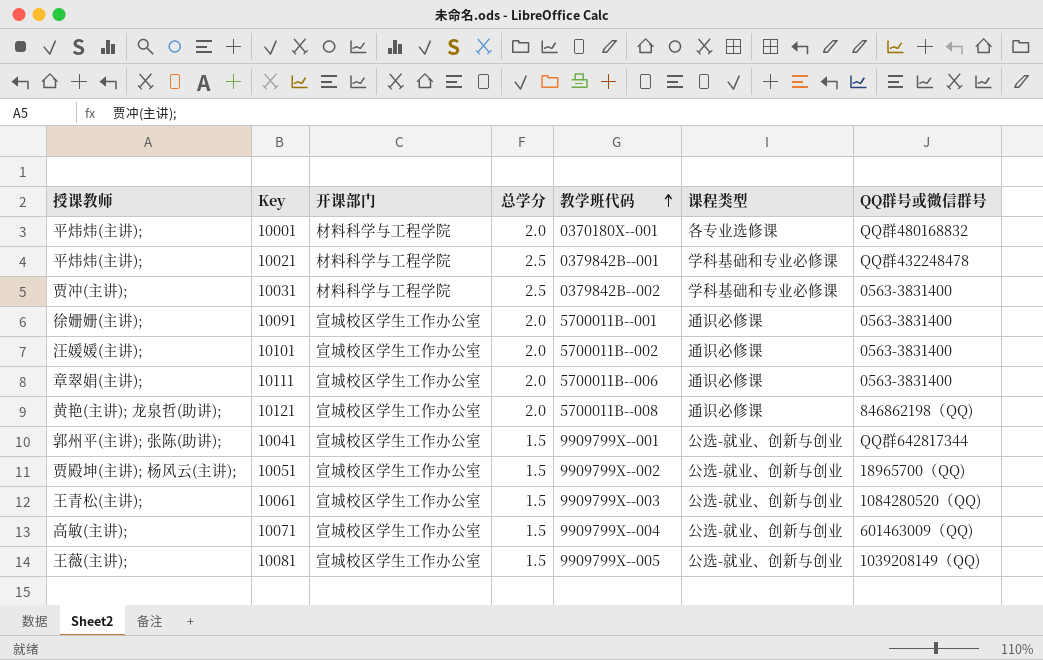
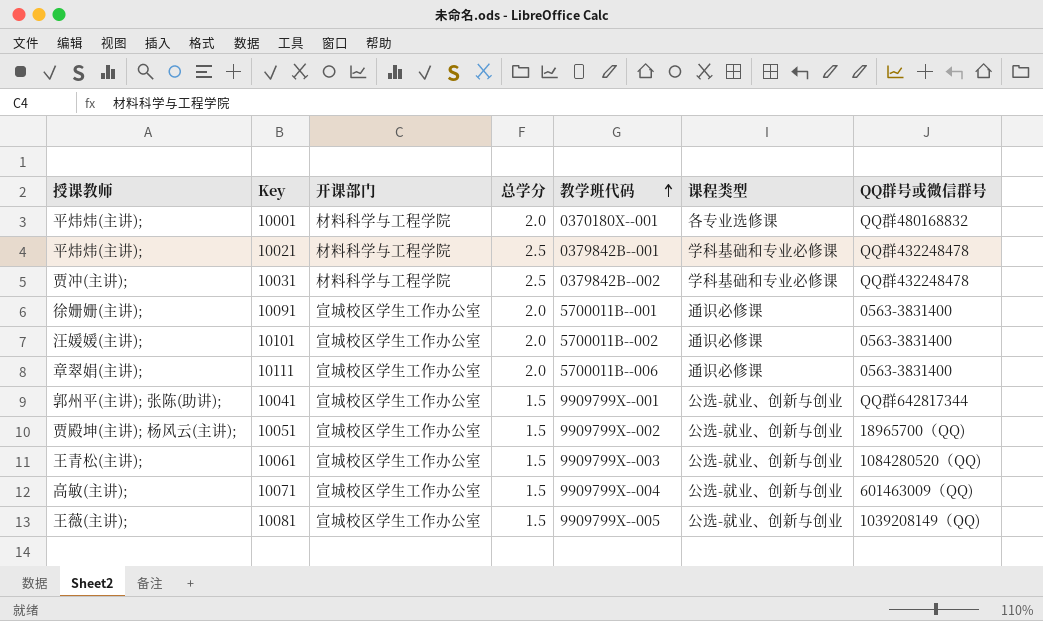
row 10121: 黄艳(主讲); 龙泉哲(助讲); | 宣城校区学生工作办公室 | 2.0 | 5700011B--008 | 通识必修课 | 846862198（QQ) -> none
10031 | QQ群号或微信群号: 0563-3831400 -> QQ群432248478

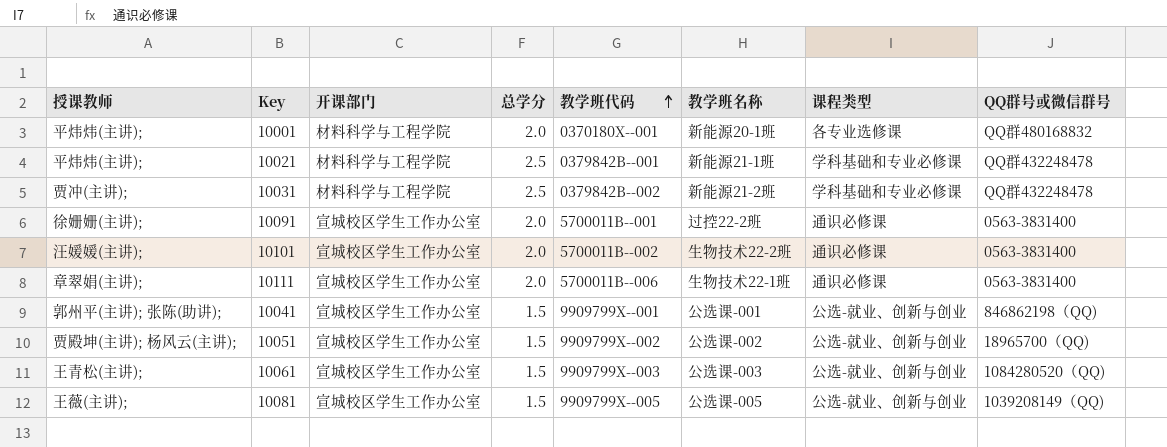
column 教学班名称 | position: none -> 6
row 10071: 高敏(主讲); | 宣城校区学生工作办公室 | 1.5 | 9909799X--004 | 公选-就业、创新与创业 | 601463009（QQ) -> none
10041 | QQ群号或微信群号: QQ群642817344 -> 846862198（QQ)

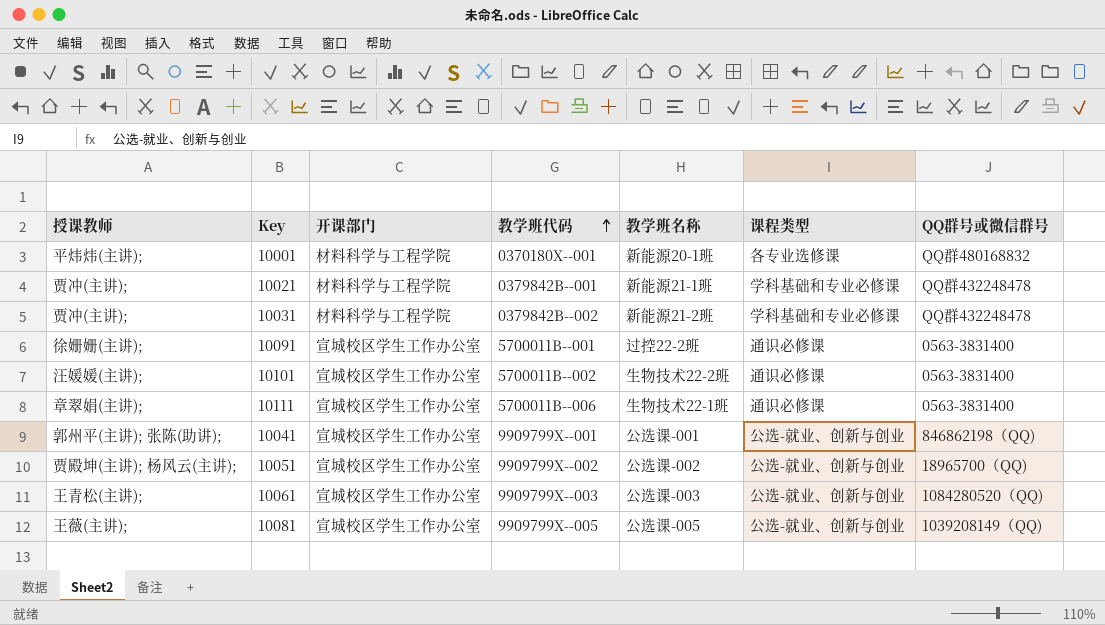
column 总学分 | position: 4 -> none
10021 | 授课教师: 平炜炜(主讲); -> 贾冲(主讲);

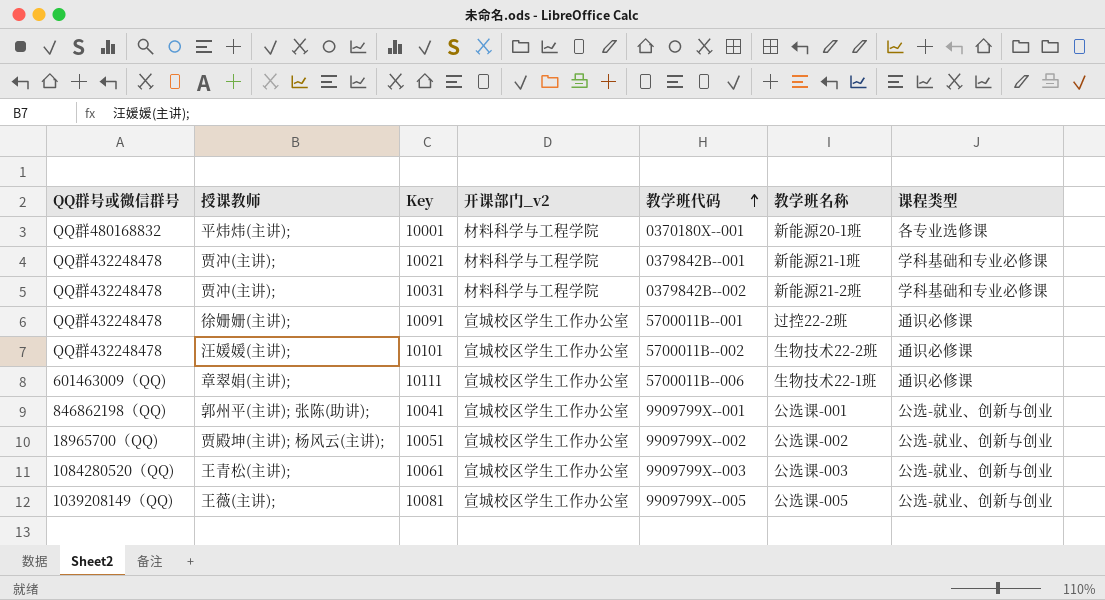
column QQ群号或微信群号 | position: 7 -> 1
column name: 开课部门 -> 开课部门_v2
10091 | QQ群号或微信群号: 0563-3831400 -> QQ群432248478
10101 | QQ群号或微信群号: 0563-3831400 -> QQ群432248478
10111 | QQ群号或微信群号: 0563-3831400 -> 601463009（QQ)

